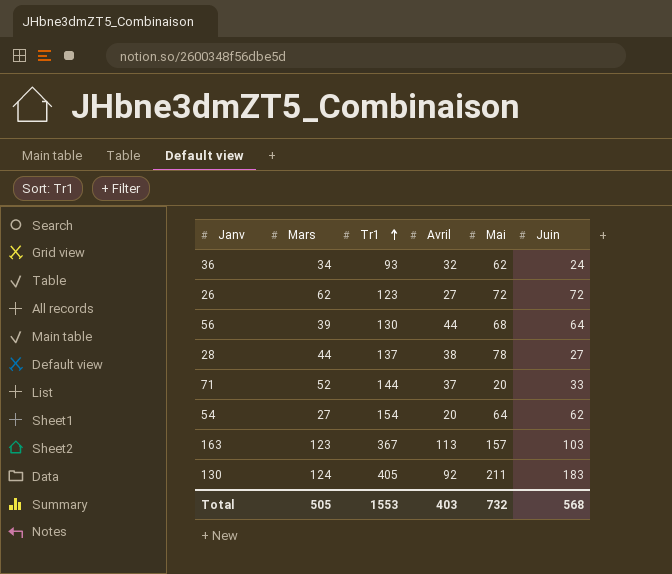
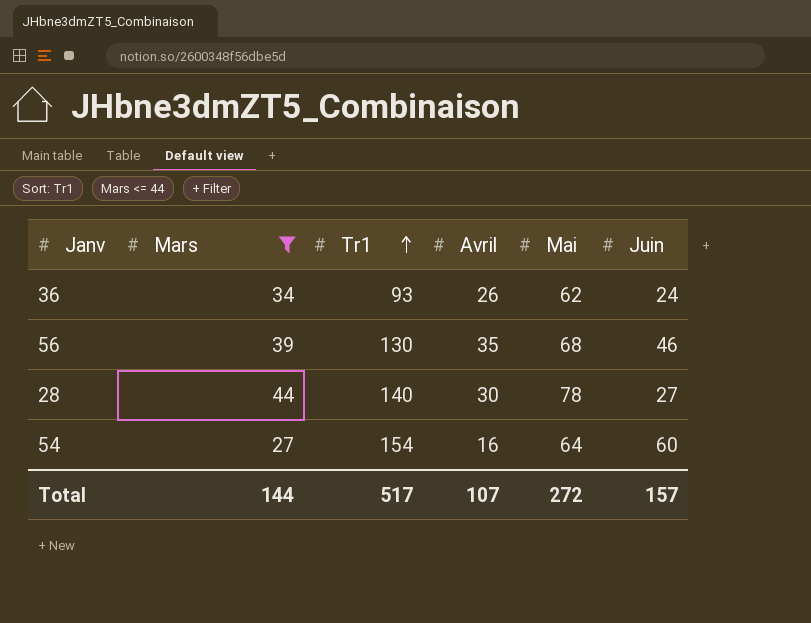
filter: none -> Mars <= 44
36 | Avril: 32 -> 26
56 | Avril: 44 -> 35
56 | Juin: 64 -> 46
28 | Tr1: 137 -> 140
28 | Avril: 38 -> 30
54 | Avril: 20 -> 16
54 | Juin: 62 -> 60
Total | Mars: 505 -> 144
Total | Tr1: 1553 -> 517
Total | Avril: 403 -> 107
Total | Mai: 732 -> 272
Total | Juin: 568 -> 157

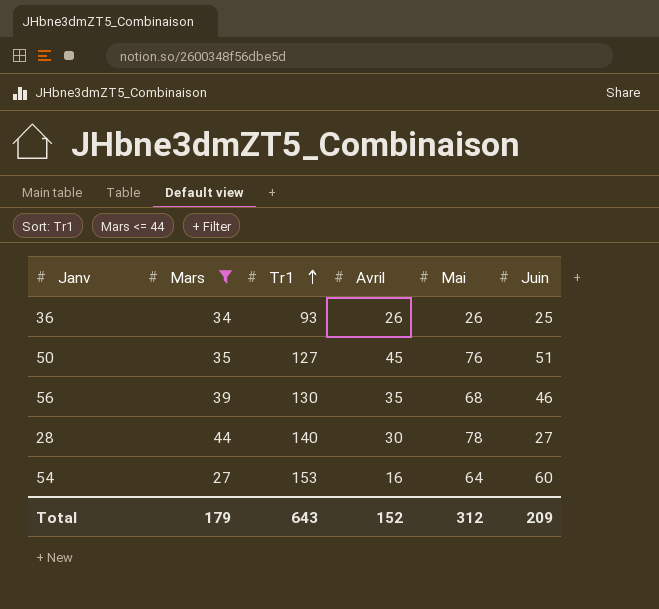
36 | Mai: 62 -> 26
36 | Juin: 24 -> 25
row 50: none -> 35 | 127 | 45 | 76 | 51
54 | Tr1: 154 -> 153
Total | Mars: 144 -> 179
Total | Tr1: 517 -> 643
Total | Avril: 107 -> 152
Total | Mai: 272 -> 312
Total | Juin: 157 -> 209

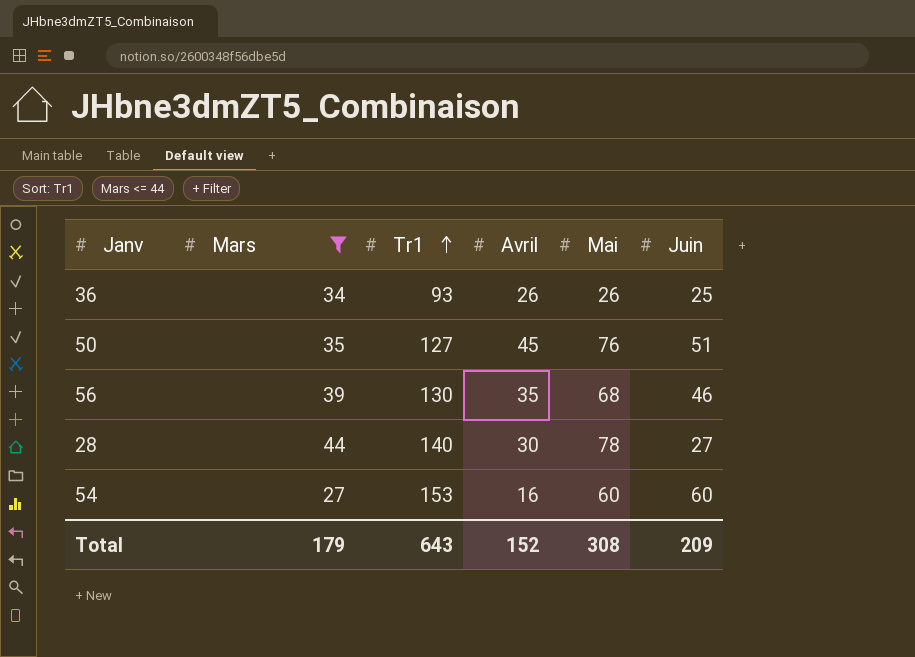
54 | Mai: 64 -> 60
Total | Mai: 312 -> 308

